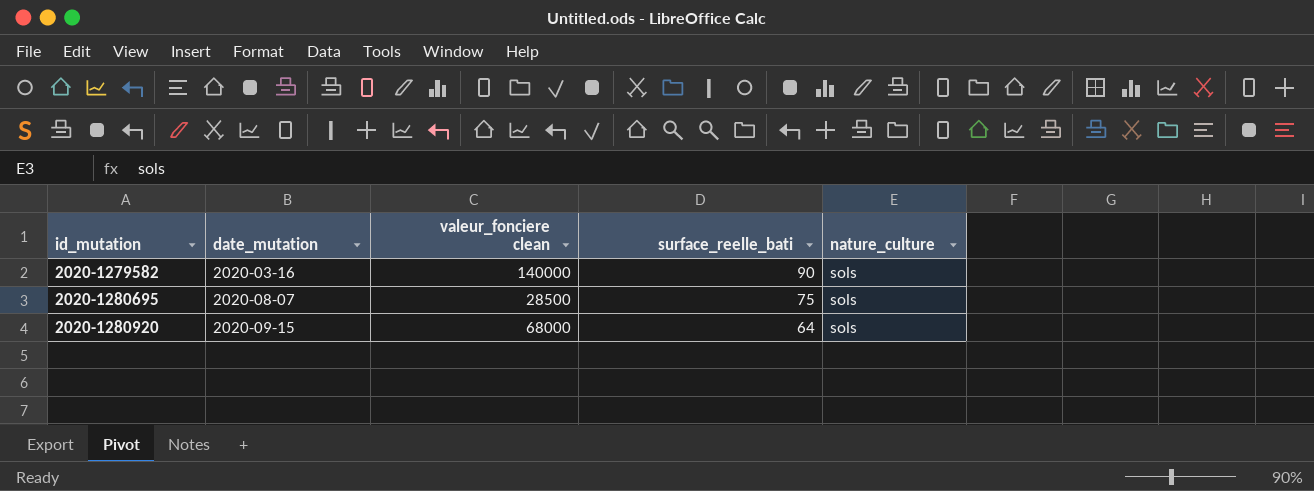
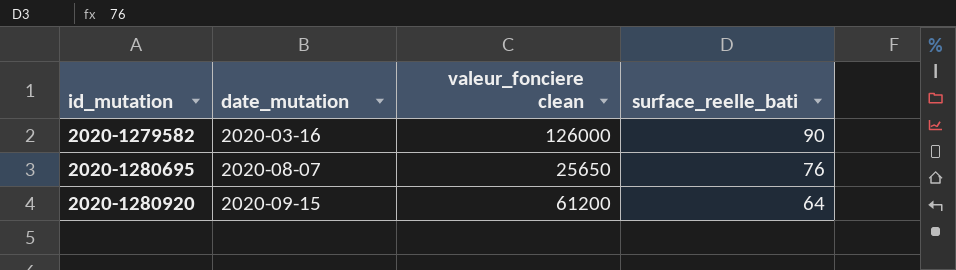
column nature_culture | position: 5 -> none
2020-1279582 | valeur_fonciere clean: 140000 -> 126000
2020-1280695 | valeur_fonciere clean: 28500 -> 25650
2020-1280695 | surface_reelle_bati: 75 -> 76
2020-1280920 | valeur_fonciere clean: 68000 -> 61200

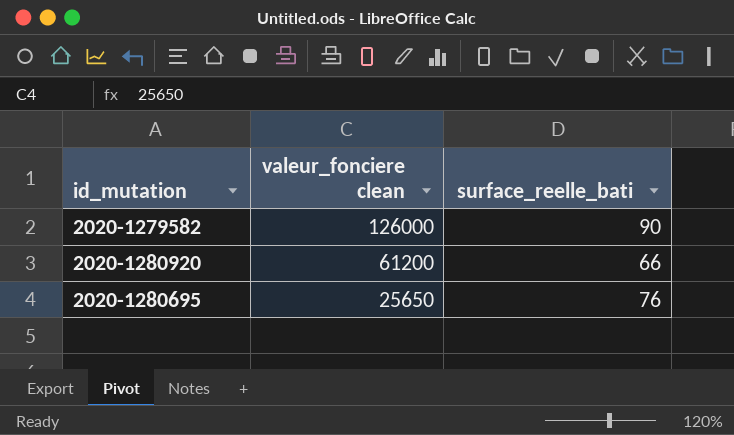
row order: id_mutation ascending -> valeur_fonciere clean descending
column date_mutation | position: 2 -> none
2020-1280920 | surface_reelle_bati: 64 -> 66

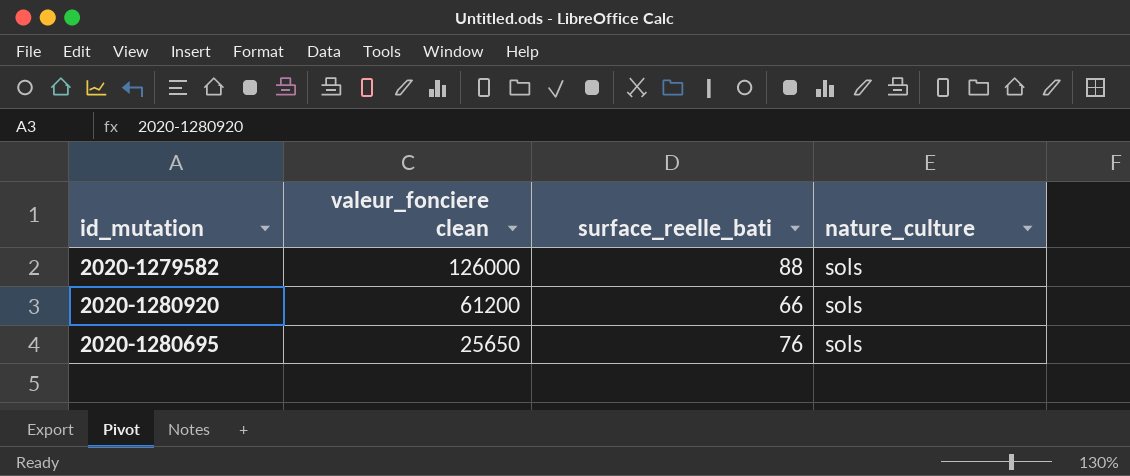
column nature_culture | position: none -> 4
2020-1279582 | surface_reelle_bati: 90 -> 88

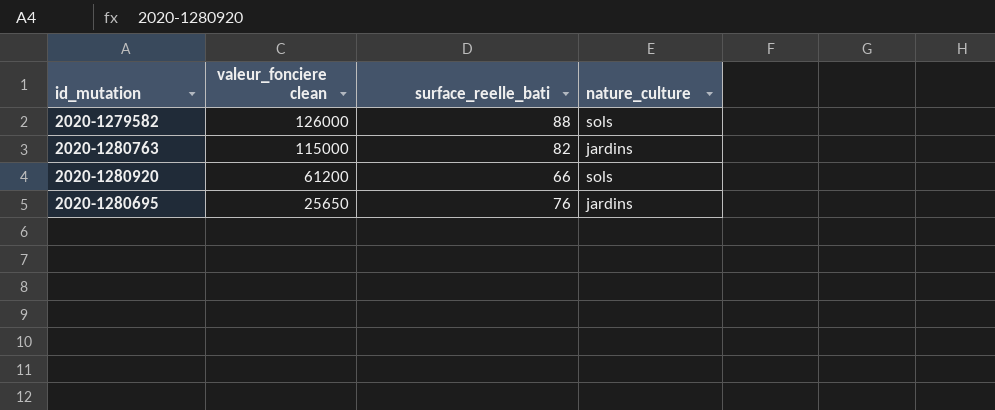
row 2020-1280763: none -> 115000 | 82 | jardins
2020-1280695 | nature_culture: sols -> jardins

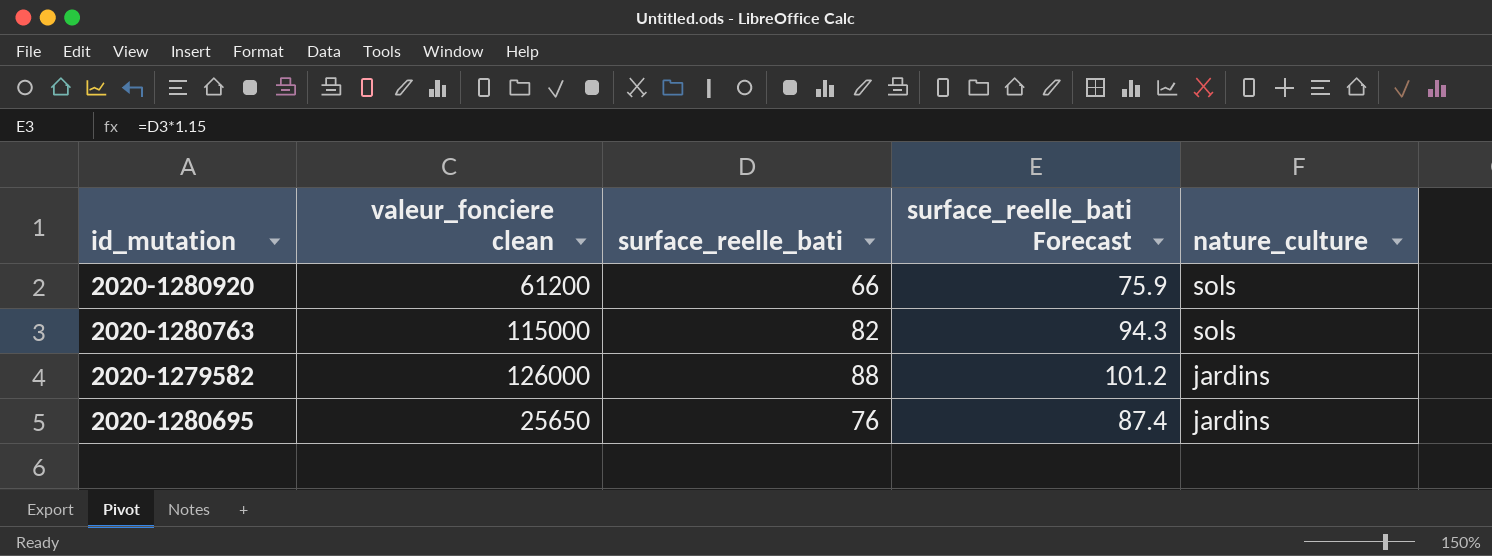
row order: valeur_fonciere clean descending -> nature_culture descending
column surface_reelle_bati Forecast | formula: none -> [surface_reelle_bati] * 1.15
2020-1280763 | nature_culture: jardins -> sols
2020-1279582 | nature_culture: sols -> jardins

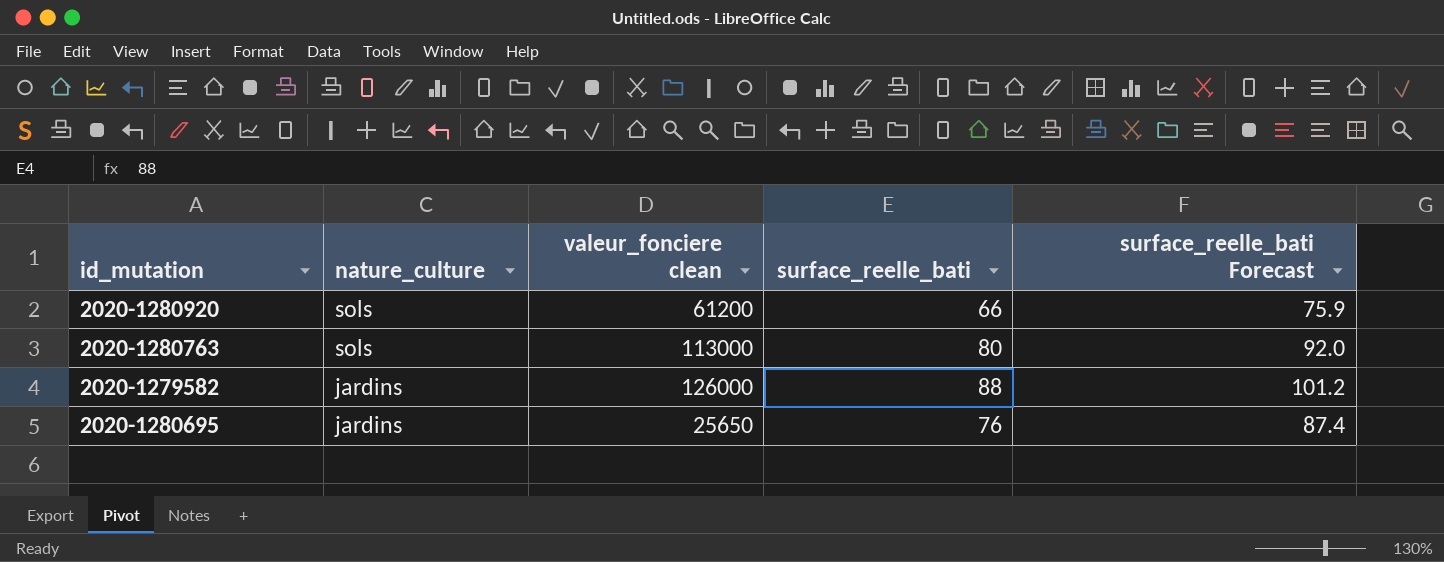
column nature_culture | position: 5 -> 2
2020-1280763 | valeur_fonciere clean: 115000 -> 113000
2020-1280763 | surface_reelle_bati: 82 -> 80
2020-1280763 | surface_reelle_bati Forecast: 94.3 -> 92.0

